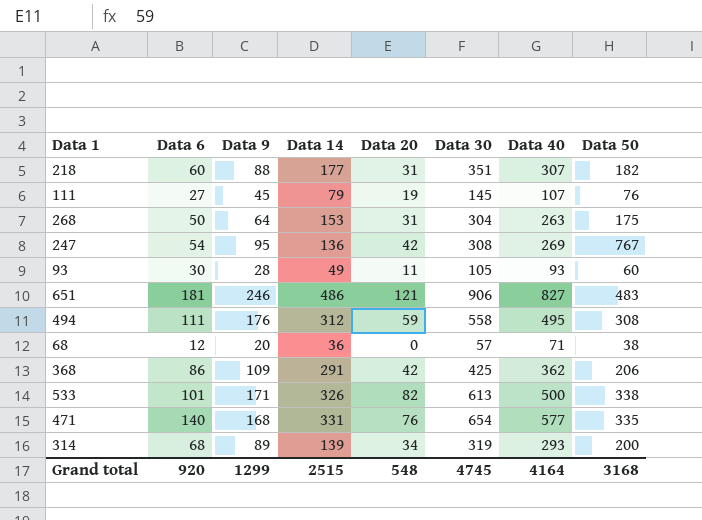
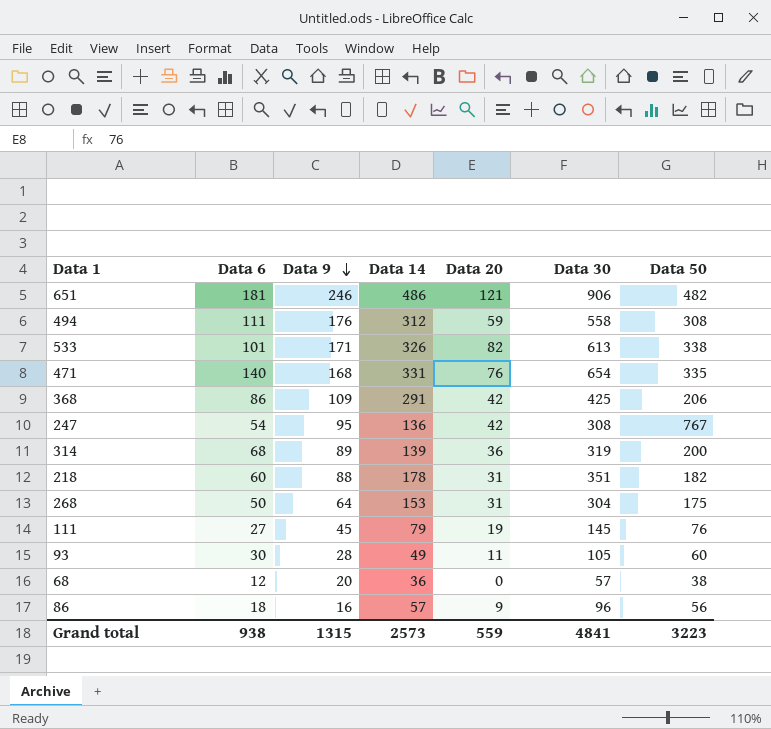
row order: none -> Data 9 descending
column Data 40 | position: 7 -> none
651 | Data 50: 483 -> 482
314 | Data 20: 34 -> 36
218 | Data 14: 177 -> 178
row 86: none -> 18 | 16 | 57 | 9 | 96 | 56
Grand total | Data 6: 920 -> 938
Grand total | Data 9: 1299 -> 1315
Grand total | Data 14: 2515 -> 2573
Grand total | Data 20: 548 -> 559
Grand total | Data 30: 4745 -> 4841
Grand total | Data 50: 3168 -> 3223

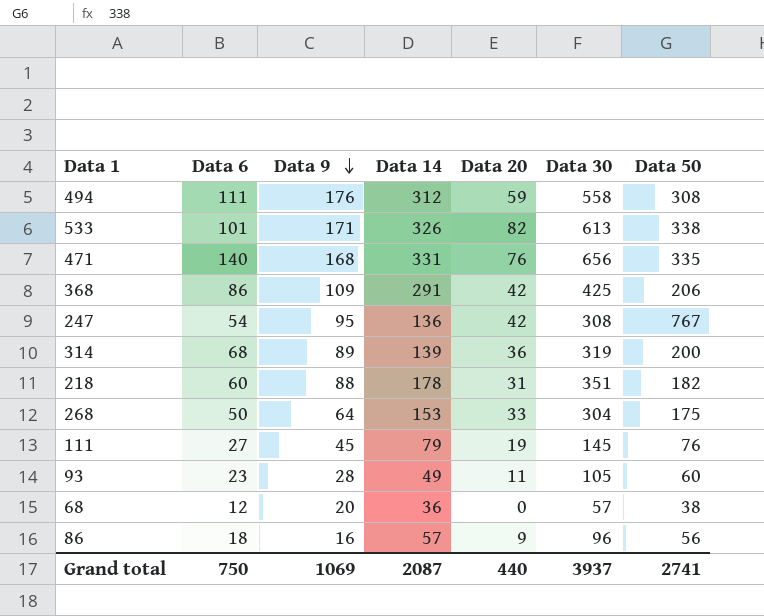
row 651: 181 | 246 | 486 | 121 | 906 | 482 -> none
471 | Data 30: 654 -> 656
268 | Data 20: 31 -> 33
93 | Data 6: 30 -> 23
Grand total | Data 6: 938 -> 750
Grand total | Data 9: 1315 -> 1069
Grand total | Data 14: 2573 -> 2087
Grand total | Data 20: 559 -> 440
Grand total | Data 30: 4841 -> 3937
Grand total | Data 50: 3223 -> 2741

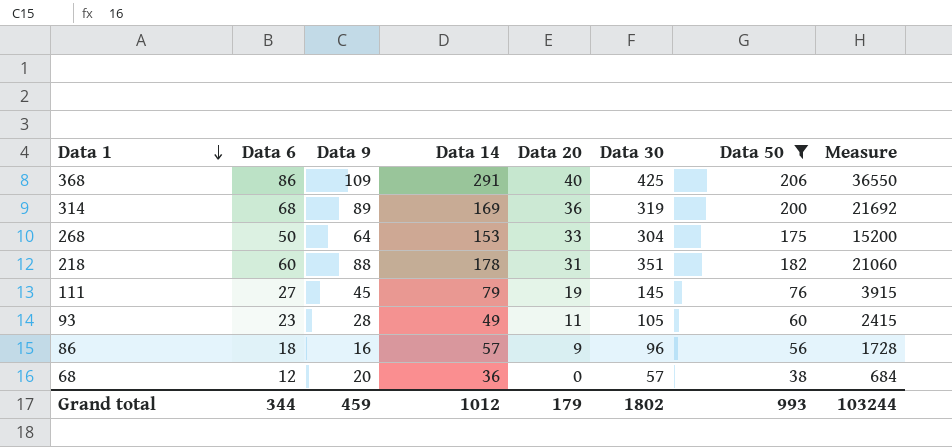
filter: none -> Data 50 <= 206
row order: Data 9 descending -> Data 1 descending
column Measure | formula: none -> [Data 6] * [Data 30]
368 | Data 20: 42 -> 40
314 | Data 14: 139 -> 169
Grand total | Data 6: 750 -> 344
Grand total | Data 9: 1069 -> 459
Grand total | Data 14: 2087 -> 1012
Grand total | Data 20: 440 -> 179
Grand total | Data 30: 3937 -> 1802
Grand total | Data 50: 2741 -> 993

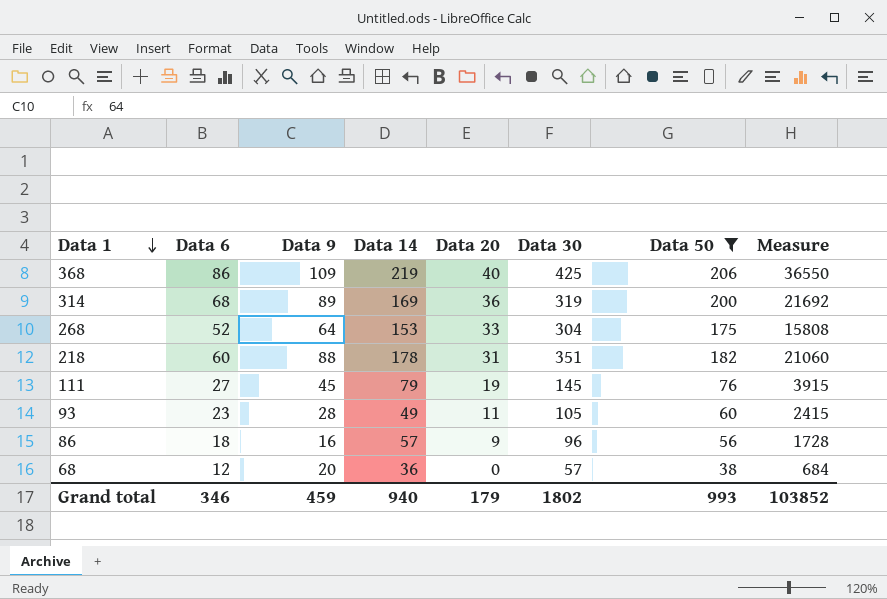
368 | Data 14: 291 -> 219
268 | Data 6: 50 -> 52
268 | Measure: 15200 -> 15808
Grand total | Data 6: 344 -> 346
Grand total | Data 14: 1012 -> 940
Grand total | Measure: 103244 -> 103852

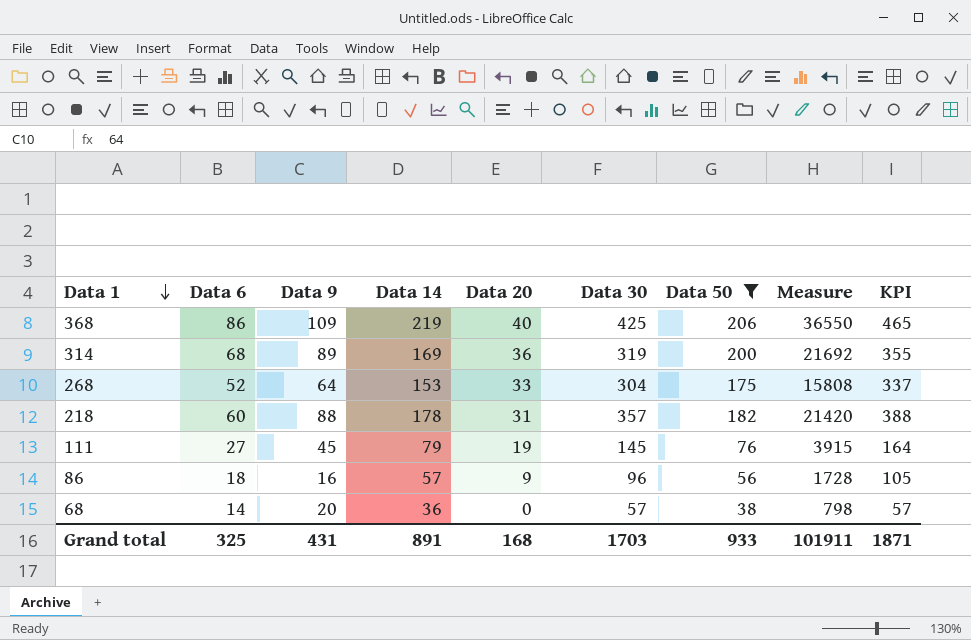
column KPI | formula: none -> [Data 20] + [Data 30]
row 93: 23 | 28 | 49 | 11 | 105 | 60 | 2415 -> none
218 | Data 30: 351 -> 357
218 | Measure: 21060 -> 21420
68 | Data 6: 12 -> 14
68 | Measure: 684 -> 798
Grand total | Data 6: 346 -> 325
Grand total | Data 9: 459 -> 431
Grand total | Data 14: 940 -> 891
Grand total | Data 20: 179 -> 168
Grand total | Data 30: 1802 -> 1703
Grand total | Data 50: 993 -> 933
Grand total | Measure: 103852 -> 101911

